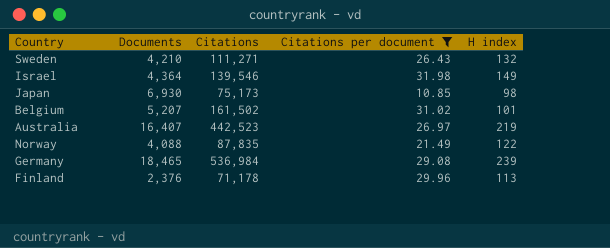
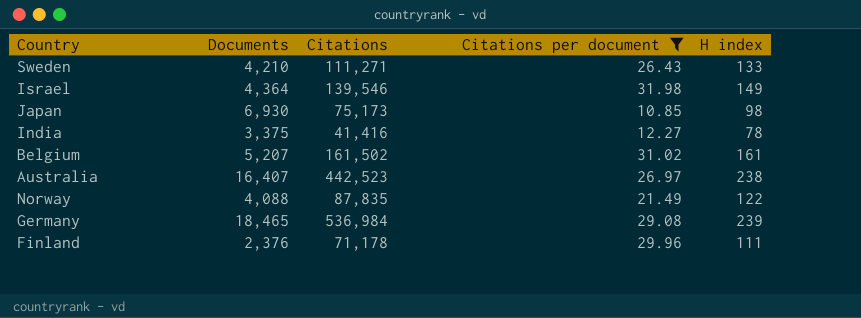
Sweden | H index: 132 -> 133
row India: none -> 3,375 | 41,416 | 12.27 | 78
Belgium | H index: 101 -> 161
Australia | H index: 219 -> 238
Finland | H index: 113 -> 111

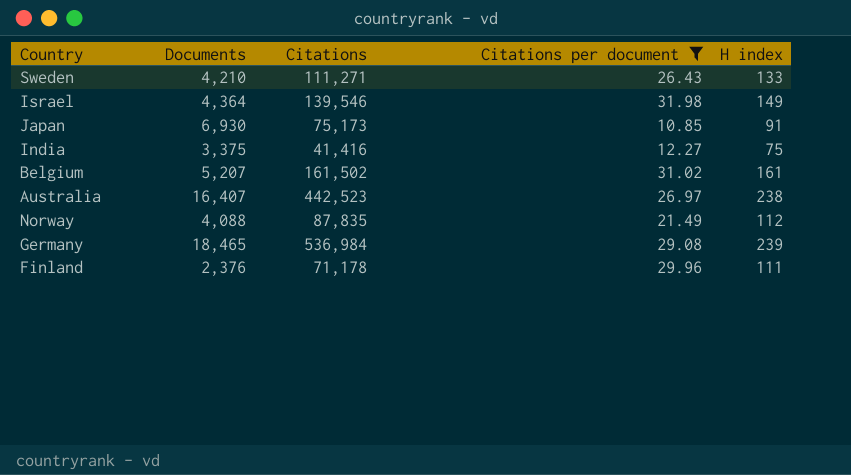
Japan | H index: 98 -> 91
India | H index: 78 -> 75
Norway | H index: 122 -> 112

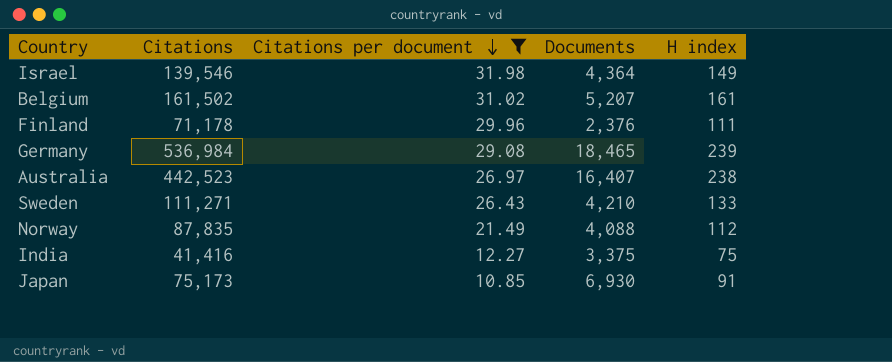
row order: none -> Citations per document descending
column Documents | position: 2 -> 4

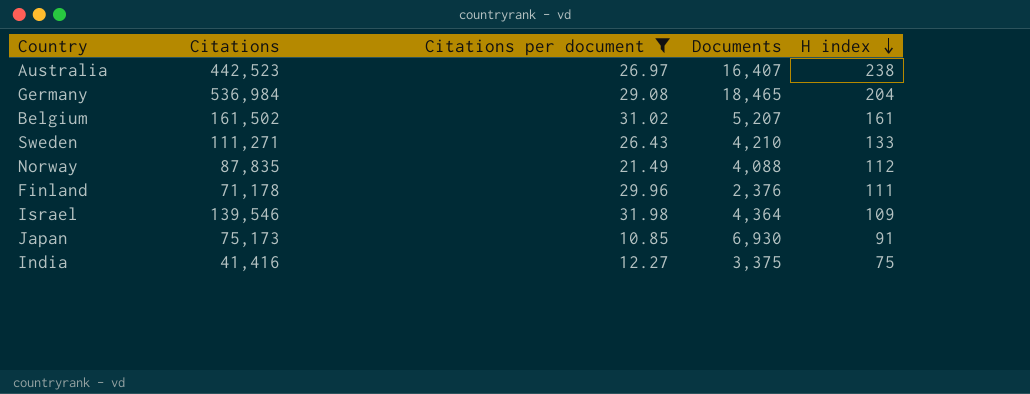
row order: Citations per document descending -> H index descending
Germany | H index: 239 -> 204
Israel | H index: 149 -> 109

